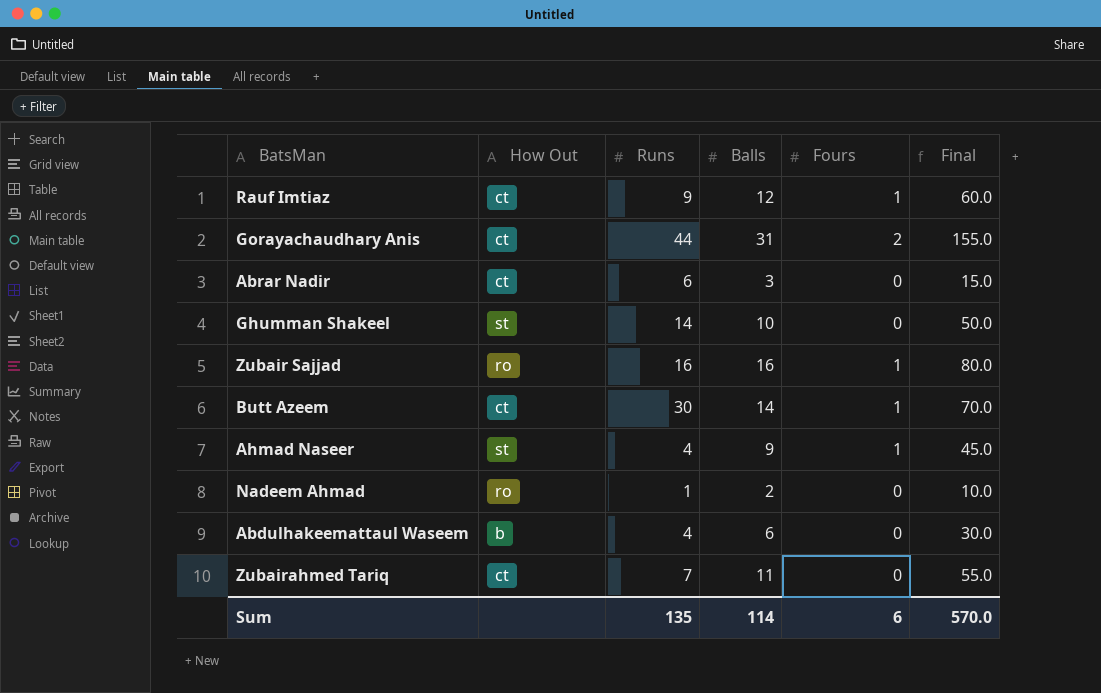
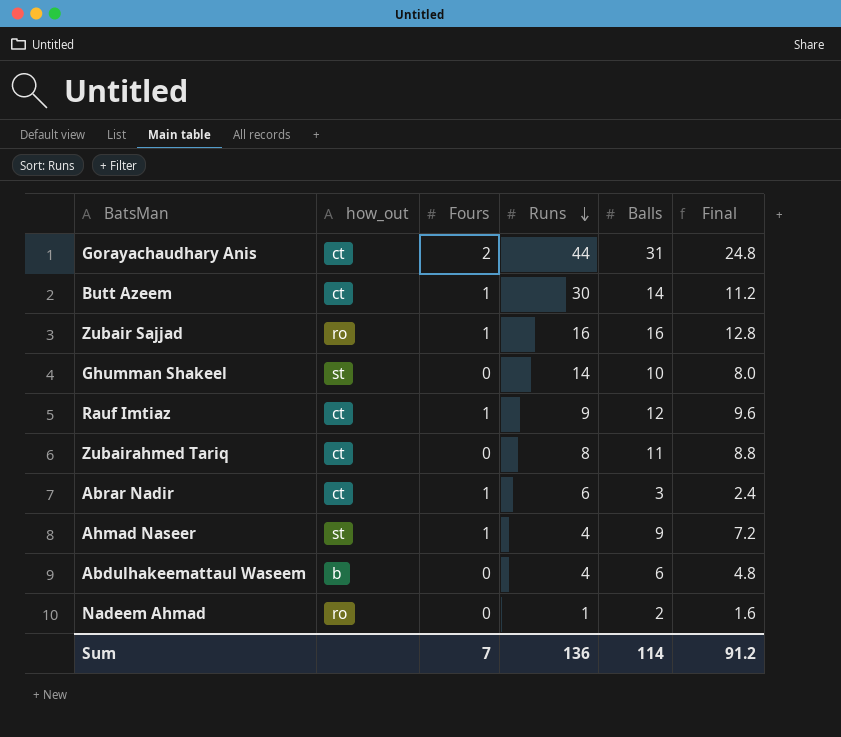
row order: none -> Runs descending
column name: How Out -> how_out
column Fours | position: 5 -> 3
column Final | formula: [Balls] * 5 -> [Balls] * 0.8
Zubairahmed Tariq | Runs: 7 -> 8
Abrar Nadir | Fours: 0 -> 1
Sum | Fours: 6 -> 7
Sum | Runs: 135 -> 136
Sum | Final: 570.0 -> 91.2

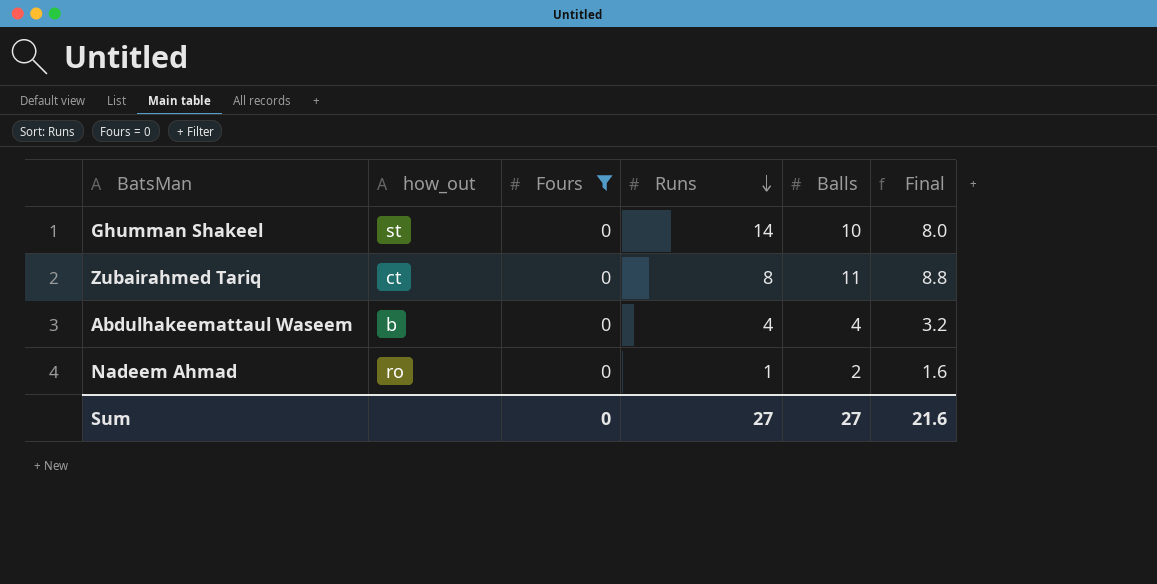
filter: none -> Fours = 0
Abdulhakeemattaul Waseem | Balls: 6 -> 4
Abdulhakeemattaul Waseem | Final: 4.8 -> 3.2
Sum | Fours: 7 -> 0
Sum | Runs: 136 -> 27
Sum | Balls: 114 -> 27
Sum | Final: 91.2 -> 21.6

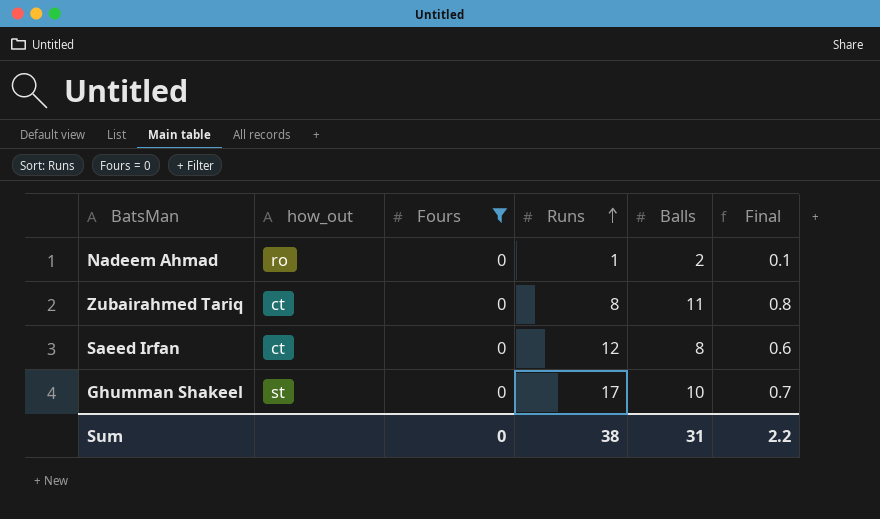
row order: Runs descending -> Runs ascending
column Final | formula: [Balls] * 0.8 -> [Balls] * 0.07
row Abdulhakeemattaul Waseem: b | 0 | 4 | 4 | 3.2 -> none
row Saeed Irfan: none -> ct | 0 | 12 | 8 | 0.6
Ghumman Shakeel | Runs: 14 -> 17
Sum | Runs: 27 -> 38
Sum | Balls: 27 -> 31
Sum | Final: 21.6 -> 2.2

